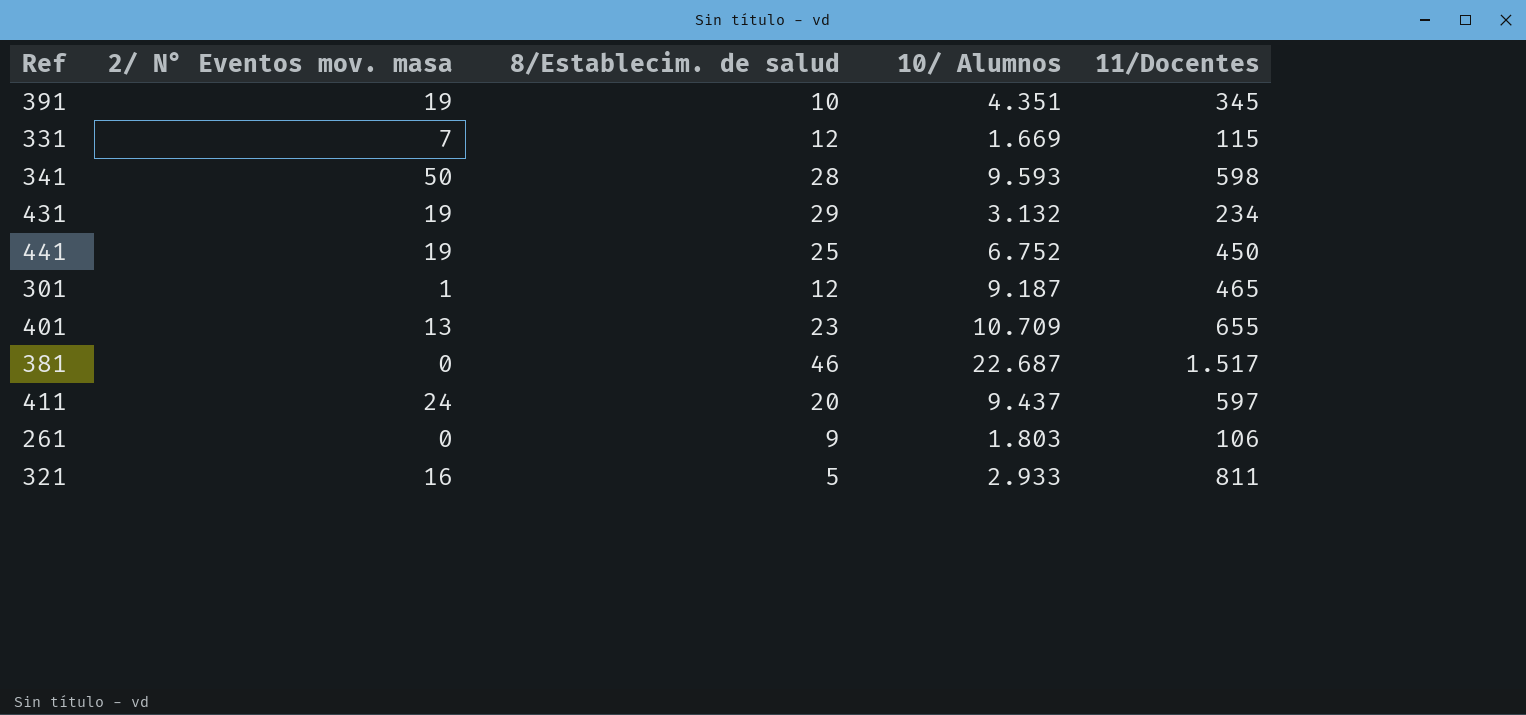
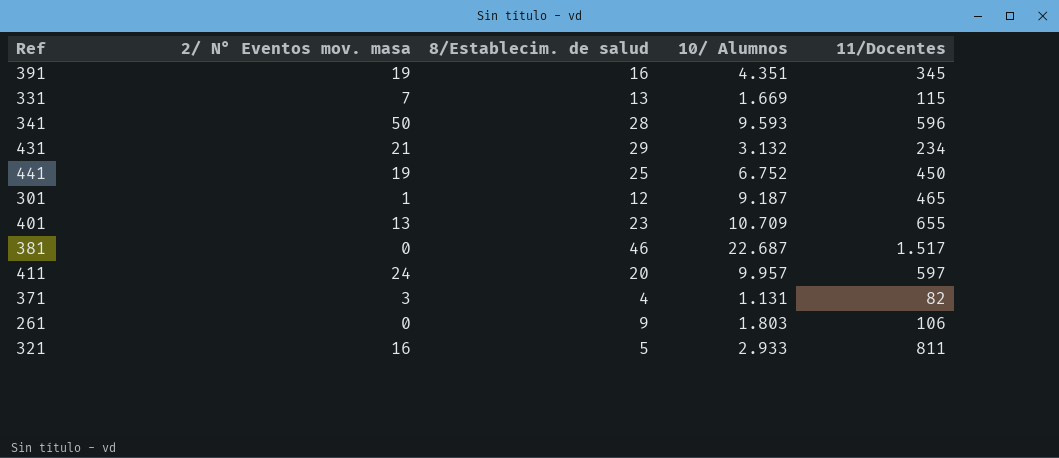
391 | 8/Establecim. de salud: 10 -> 16
331 | 8/Establecim. de salud: 12 -> 13
341 | 11/Docentes: 598 -> 596
431 | 2/ N° Eventos mov. masa: 19 -> 21
411 | 10/ Alumnos: 9.437 -> 9.957
row 371: none -> 3 | 4 | 1.131 | 82

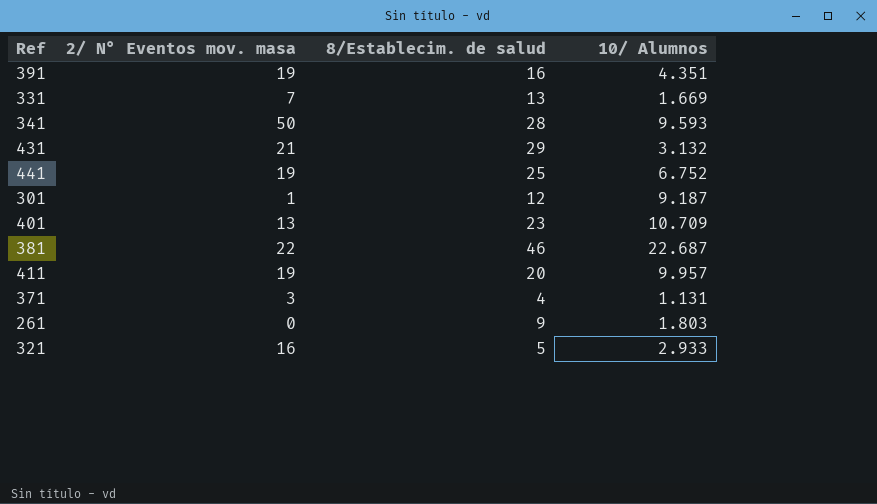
column 11/Docentes | position: 5 -> none
381 | 2/ N° Eventos mov. masa: 0 -> 22
411 | 2/ N° Eventos mov. masa: 24 -> 19

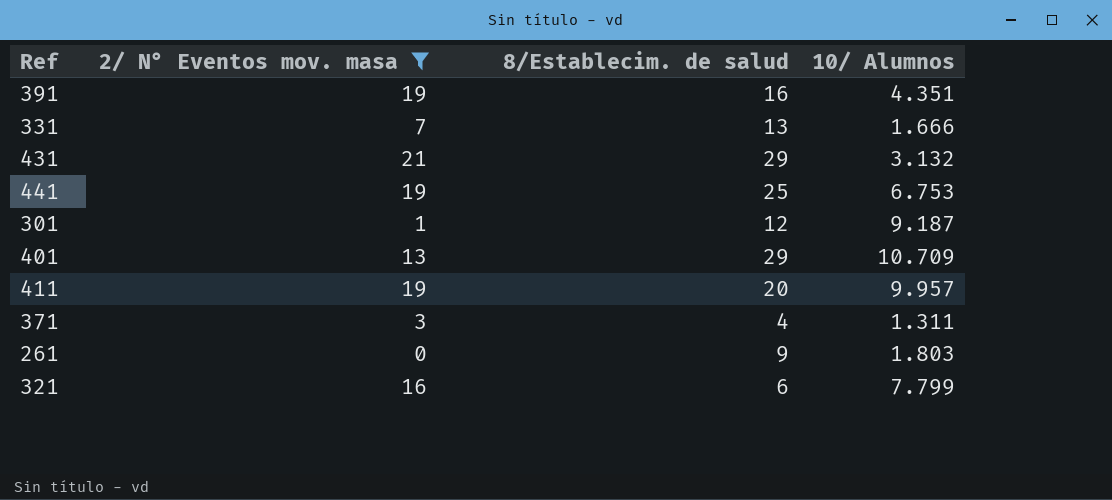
filter: none -> 2/ N° Eventos mov. masa <= 21
331 | 10/ Alumnos: 1.669 -> 1.666
441 | 10/ Alumnos: 6.752 -> 6.753
401 | 8/Establecim. de salud: 23 -> 29
371 | 10/ Alumnos: 1.131 -> 1.311
321 | 8/Establecim. de salud: 5 -> 6
321 | 10/ Alumnos: 2.933 -> 7.799

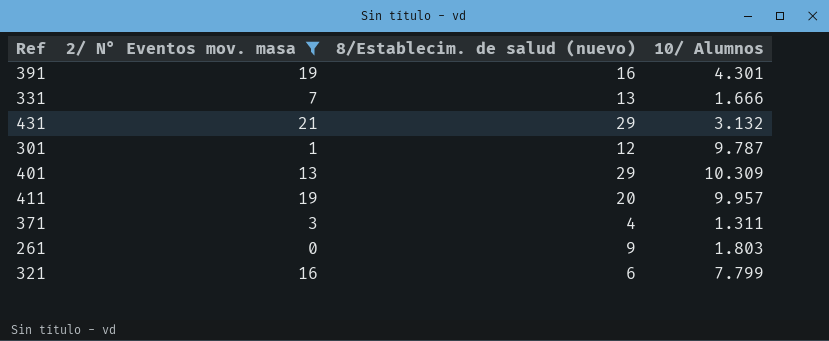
column name: 8/Establecim. de salud -> 8/Establecim. de salud (nuevo)
row 441: 19 | 25 | 6.753 -> none
391 | 10/ Alumnos: 4.351 -> 4.301
301 | 10/ Alumnos: 9.187 -> 9.787
401 | 10/ Alumnos: 10.709 -> 10.309

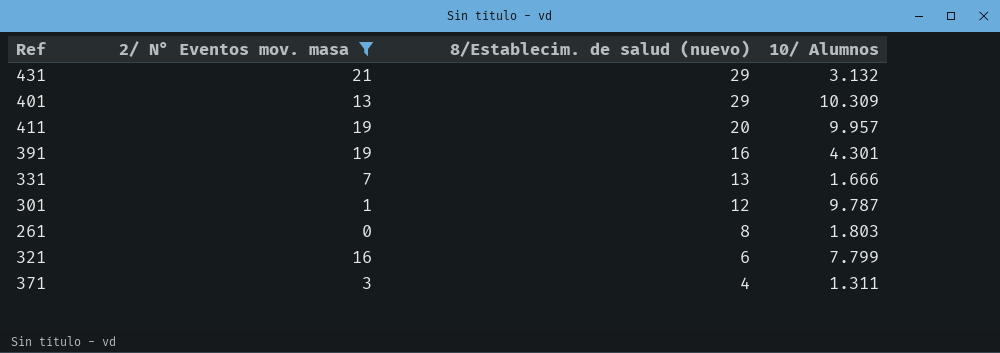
row order: none -> 8/Establecim. de salud (nuevo) descending
261 | 8/Establecim. de salud (nuevo): 9 -> 8

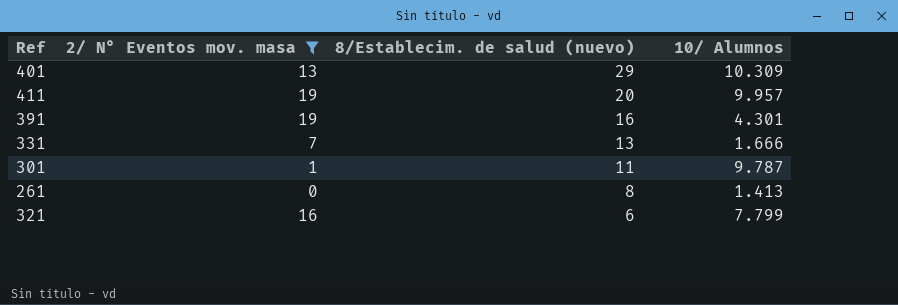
row 431: 21 | 29 | 3.132 -> none
row 371: 3 | 4 | 1.311 -> none
301 | 8/Establecim. de salud (nuevo): 12 -> 11
261 | 10/ Alumnos: 1.803 -> 1.413

